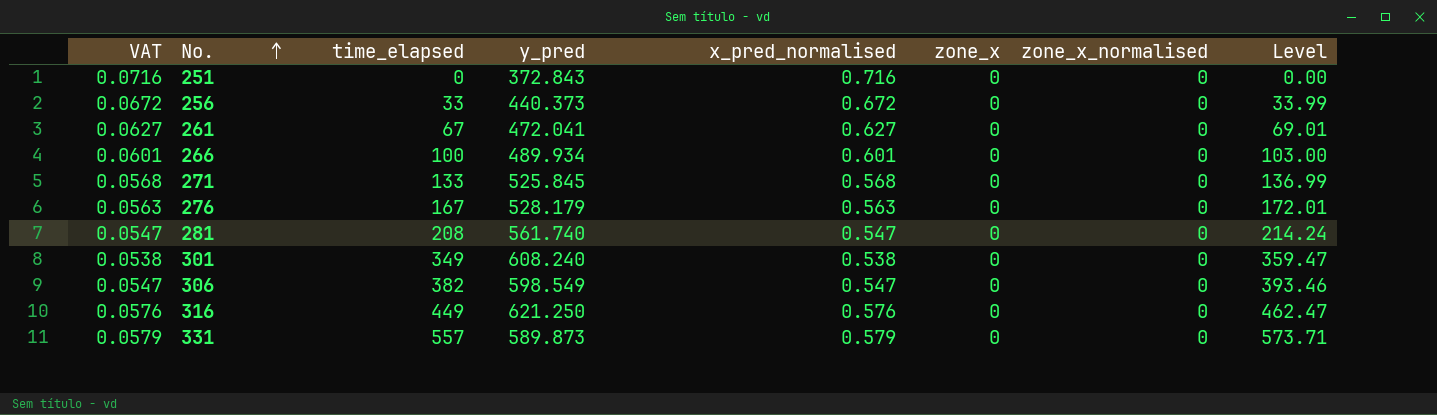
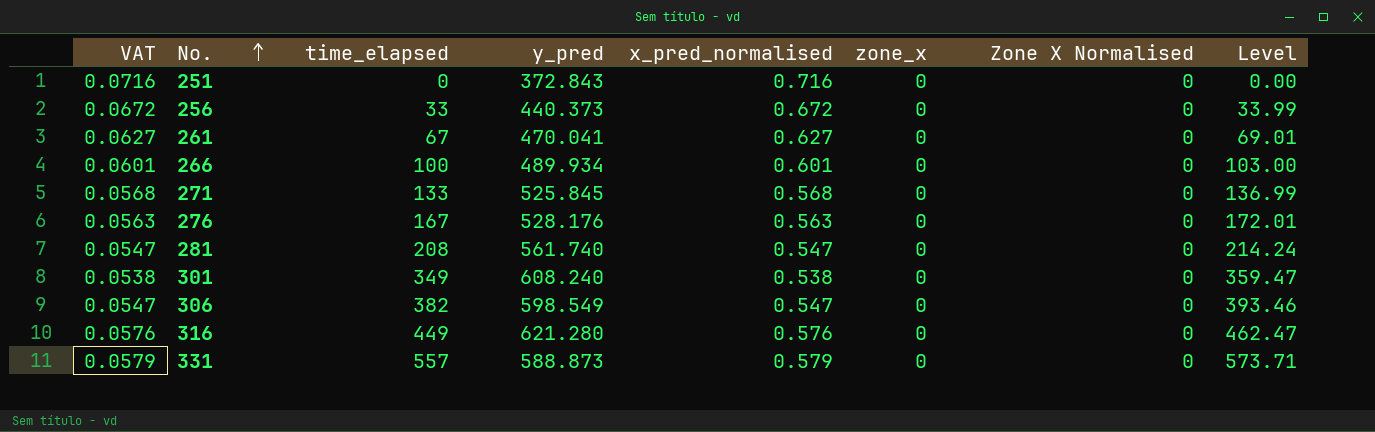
column name: zone_x_normalised -> Zone X Normalised
261 | y_pred: 472.041 -> 470.041
276 | y_pred: 528.179 -> 528.176
316 | y_pred: 621.250 -> 621.280
331 | y_pred: 589.873 -> 588.873

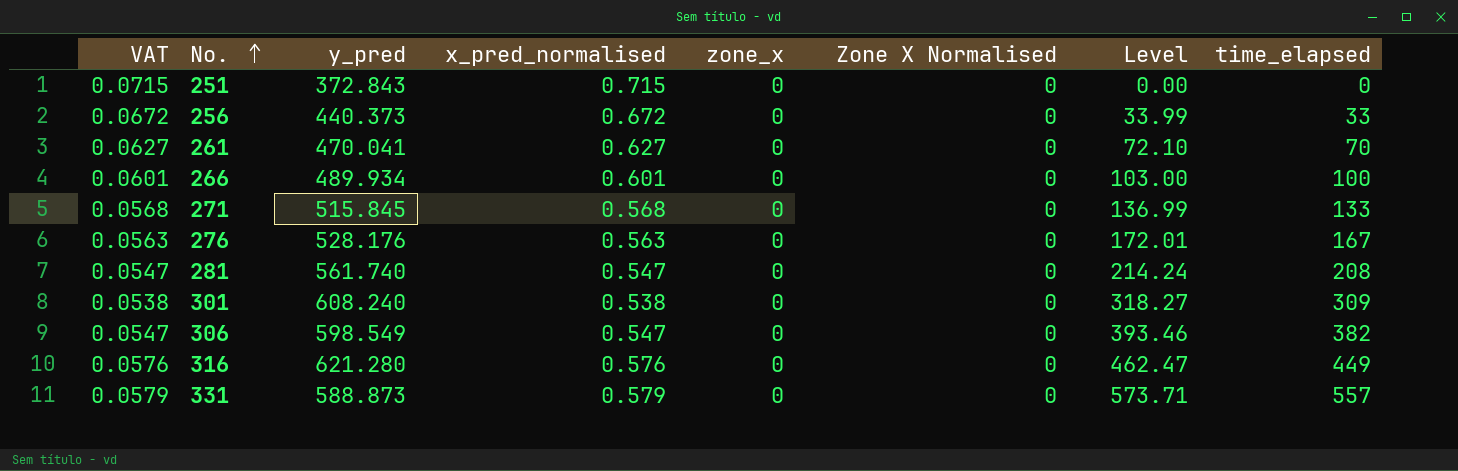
column time_elapsed | position: 3 -> 8
251 | VAT: 0.0716 -> 0.0715
251 | x_pred_normalised: 0.716 -> 0.715
261 | Level: 69.01 -> 72.10
261 | time_elapsed: 67 -> 70
271 | y_pred: 525.845 -> 515.845
301 | Level: 359.47 -> 318.27
301 | time_elapsed: 349 -> 309

